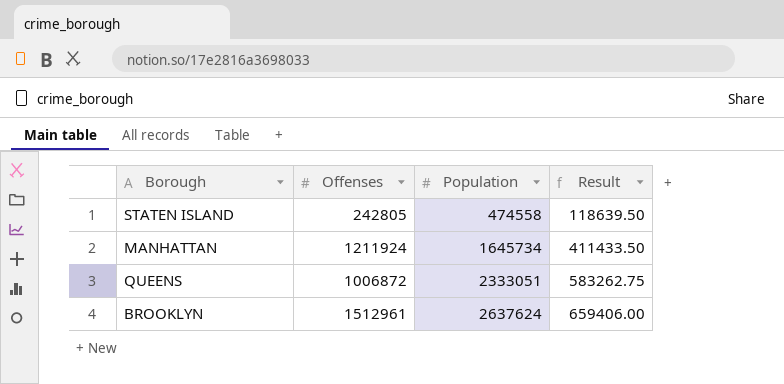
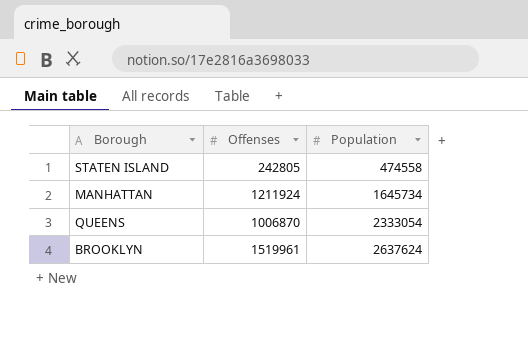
column Result | formula: [Population] * 0.25 -> none
QUEENS | Offenses: 1006872 -> 1006870
QUEENS | Population: 2333051 -> 2333054
BROOKLYN | Offenses: 1512961 -> 1519961

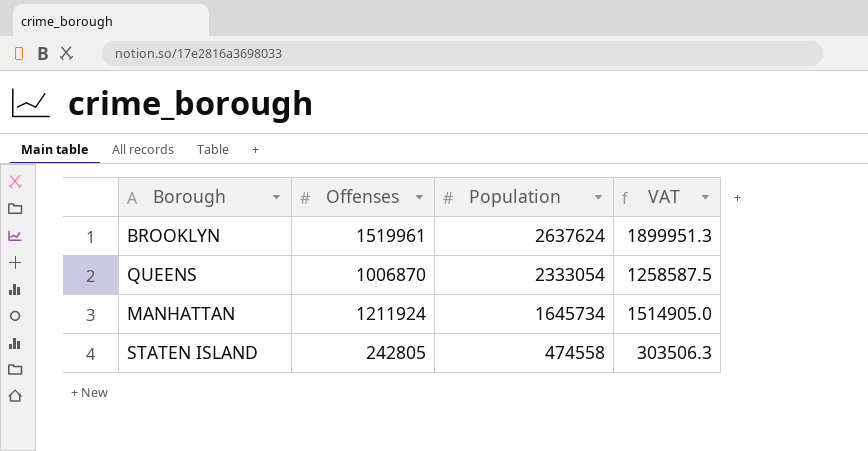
row order: Population ascending -> Population descending
column VAT | formula: none -> [Offenses] * 1.25

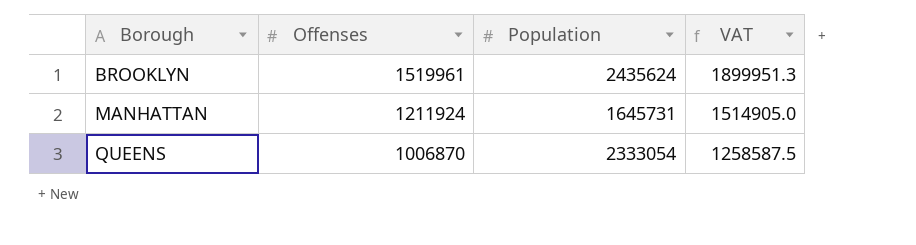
row order: Population descending -> Borough ascending
row STATEN ISLAND: 242805 | 474558 | 303506.3 -> none
BROOKLYN | Population: 2637624 -> 2435624
MANHATTAN | Population: 1645734 -> 1645731

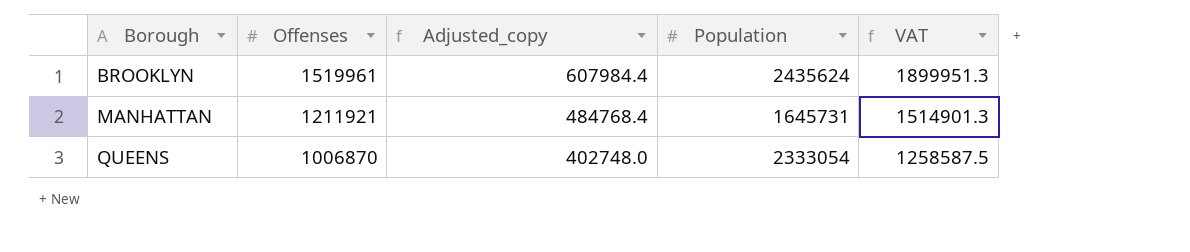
column Adjusted_copy | formula: none -> [Offenses] * 0.4
MANHATTAN | Offenses: 1211924 -> 1211921
MANHATTAN | VAT: 1514905.0 -> 1514901.3

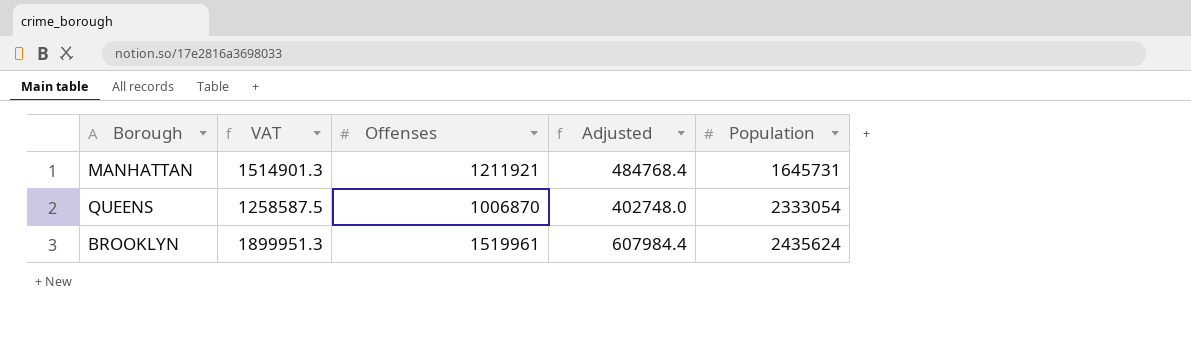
row order: Borough ascending -> Population ascending
column VAT | position: 5 -> 2
column name: Adjusted_copy -> Adjusted

